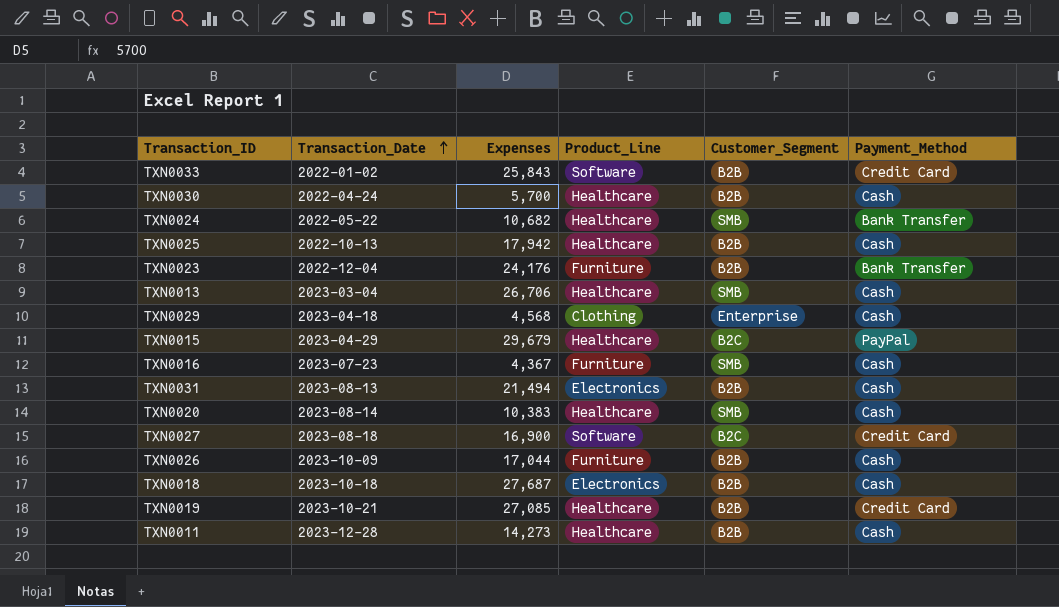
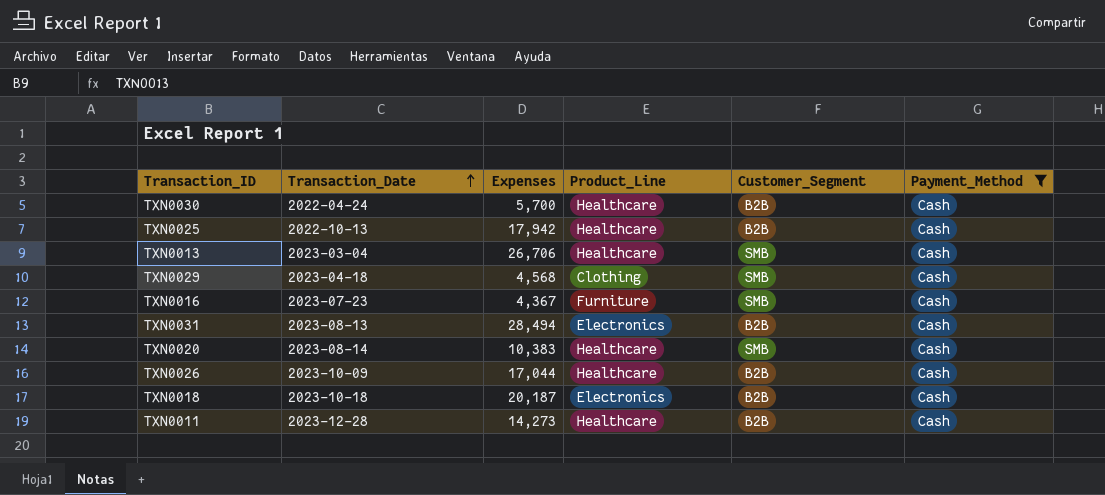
filter: none -> Payment_Method = Cash
TXN0029 | Customer_Segment: Enterprise -> SMB
TXN0031 | Expenses: 21,494 -> 28,494
TXN0026 | Product_Line: Furniture -> Healthcare
TXN0018 | Expenses: 27,687 -> 20,187

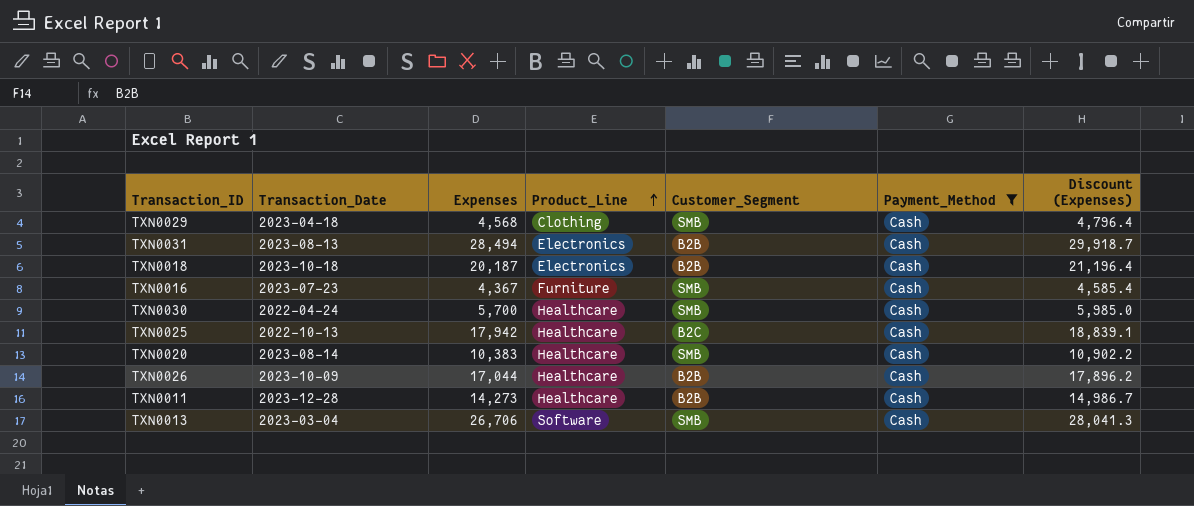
row order: Transaction_Date ascending -> Product_Line ascending
column Discount (Expenses) | formula: none -> [Expenses] * 1.05
TXN0030 | Customer_Segment: B2B -> SMB
TXN0025 | Customer_Segment: B2B -> B2C
TXN0013 | Product_Line: Healthcare -> Software

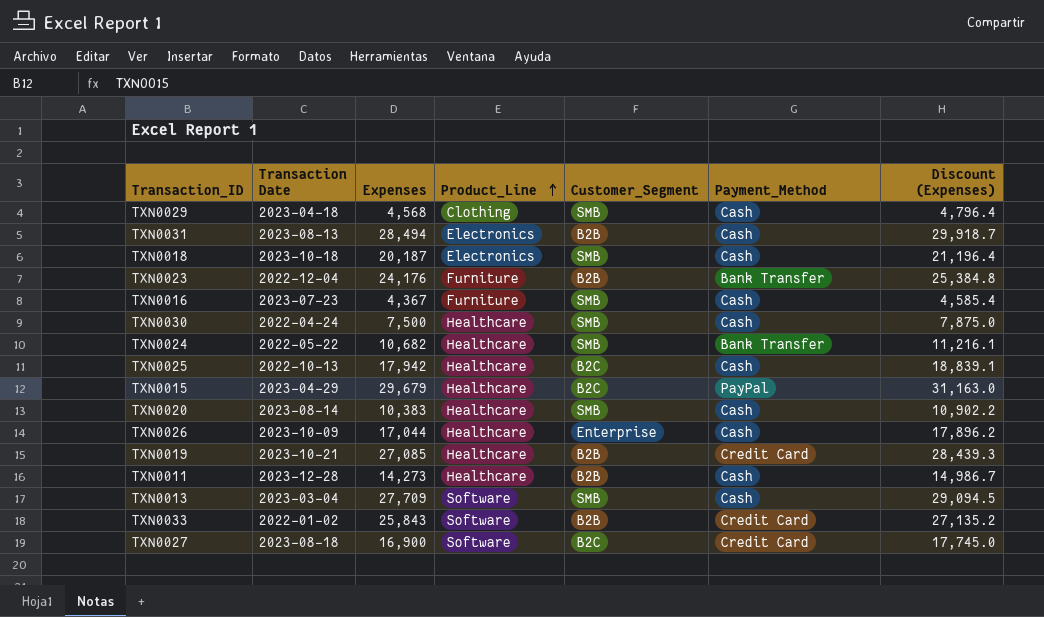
filter: Payment_Method = Cash -> none
column name: Transaction_Date -> Transaction Date
TXN0018 | Customer_Segment: B2B -> SMB
TXN0030 | Expenses: 5,700 -> 7,500
TXN0030 | Discount (Expenses): 5,985.0 -> 7,875.0
TXN0026 | Customer_Segment: B2B -> Enterprise
TXN0013 | Expenses: 26,706 -> 27,709
TXN0013 | Discount (Expenses): 28,041.3 -> 29,094.5

